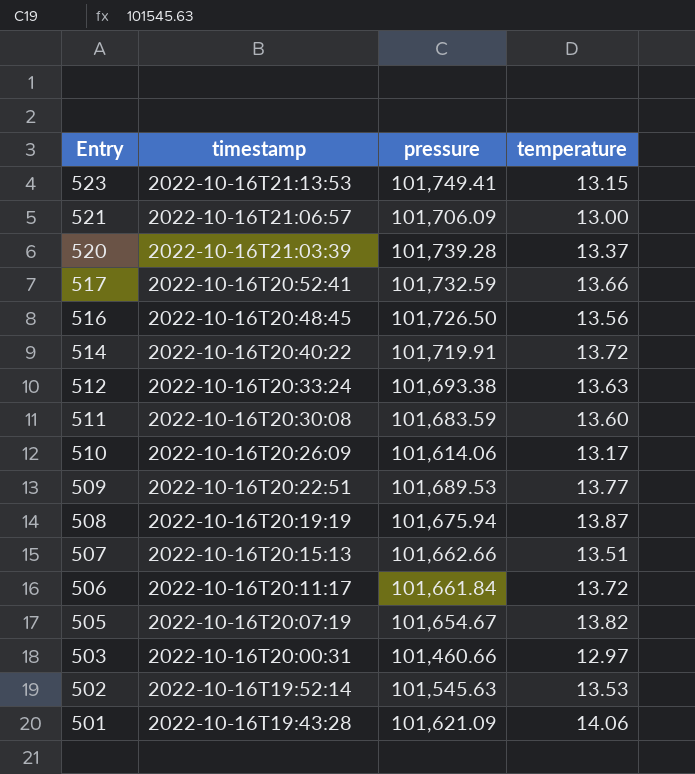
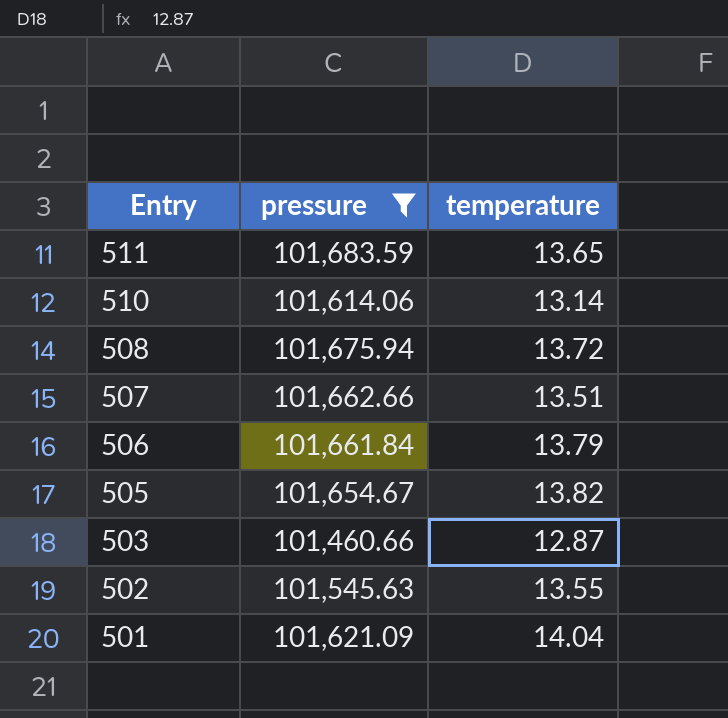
filter: none -> pressure <= 101,683.59
column timestamp | position: 2 -> none
511 | temperature: 13.60 -> 13.65
510 | temperature: 13.17 -> 13.14
508 | temperature: 13.87 -> 13.72
506 | temperature: 13.72 -> 13.79
503 | temperature: 12.97 -> 12.87
502 | temperature: 13.53 -> 13.55
501 | temperature: 14.06 -> 14.04

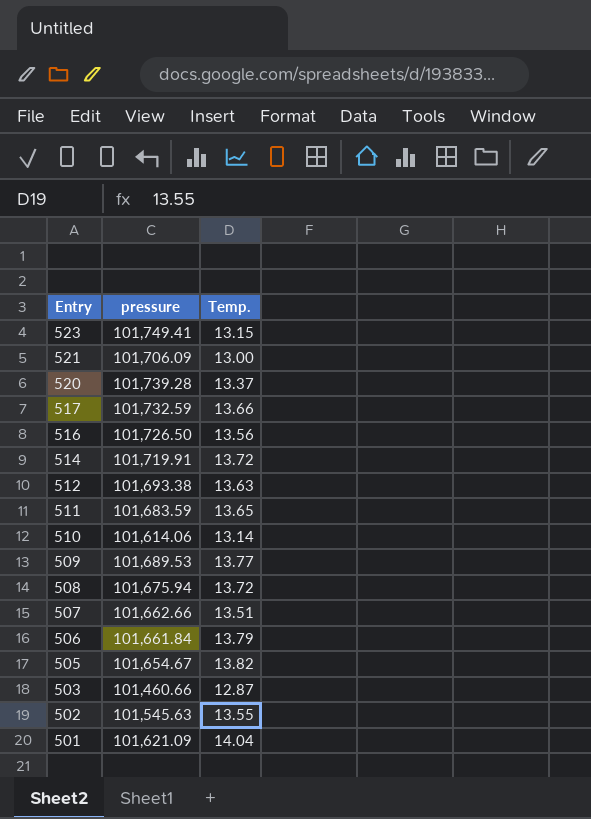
filter: pressure <= 101,683.59 -> none
column name: temperature -> Temp.

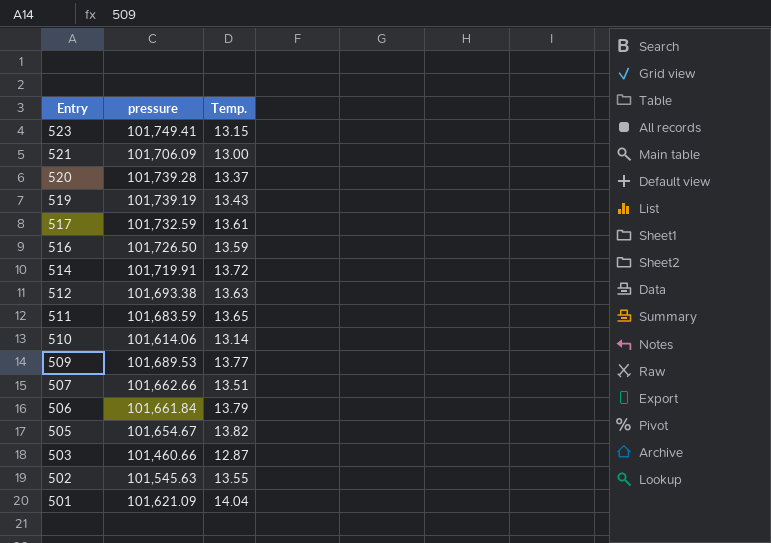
row 508: 101,675.94 | 13.72 -> none
row 519: none -> 101,739.19 | 13.43
517 | Temp.: 13.66 -> 13.61
516 | Temp.: 13.56 -> 13.59

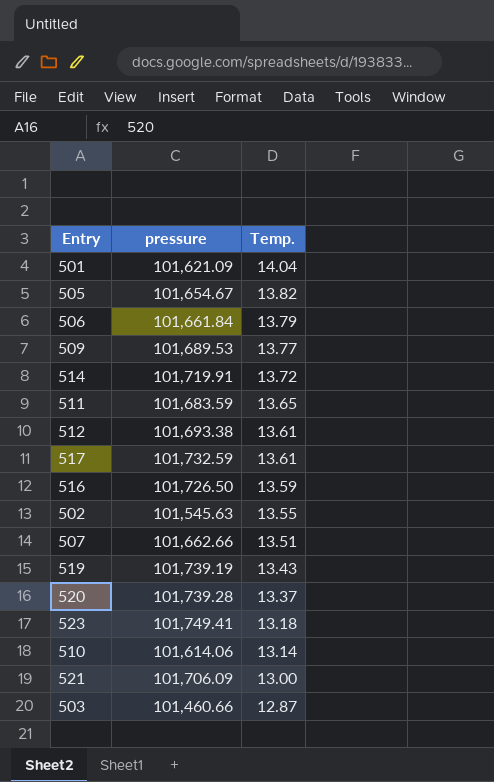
row order: Entry descending -> Temp. descending
512 | Temp.: 13.63 -> 13.61
523 | Temp.: 13.15 -> 13.18

